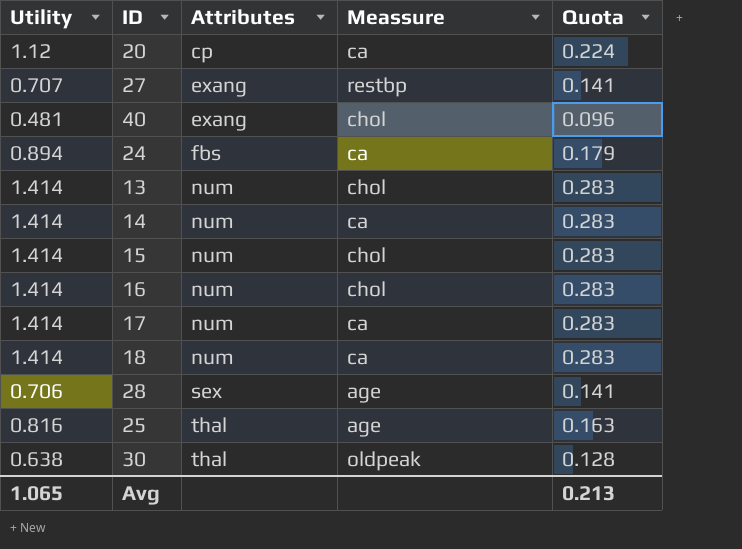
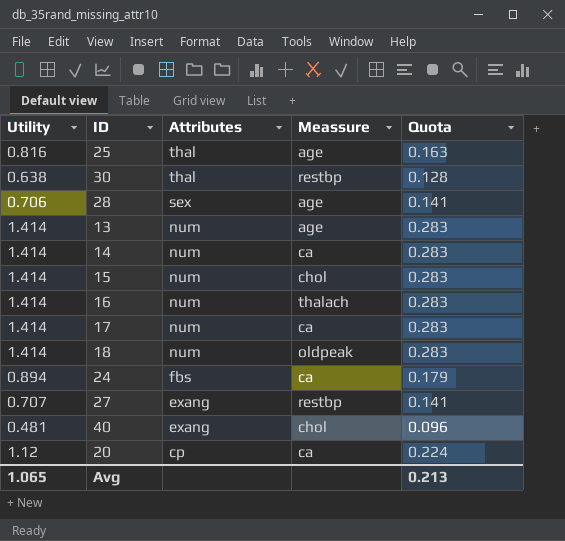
row order: Attributes ascending -> Attributes descending
30 | Meassure: oldpeak -> restbp
13 | Meassure: chol -> age
16 | Meassure: chol -> thalach
18 | Meassure: ca -> oldpeak

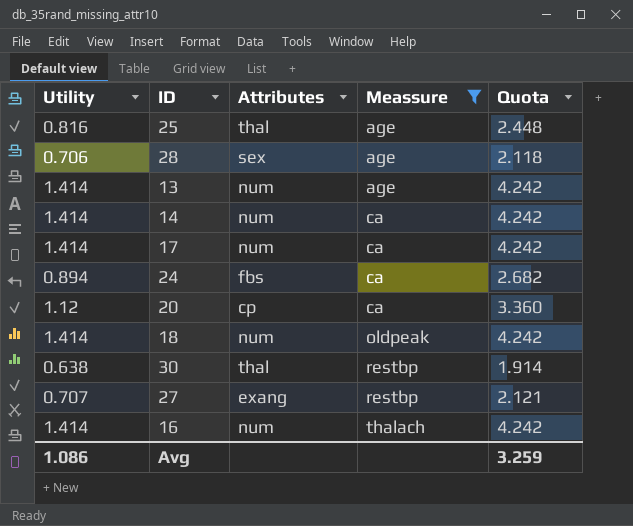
filter: none -> Meassure != chol
row order: Attributes descending -> Meassure ascending
column Quota | formula: [Utility] * 0.2 -> [Utility] * 3
Avg | Utility: 1.065 -> 1.086
Avg | Quota: 0.213 -> 3.259

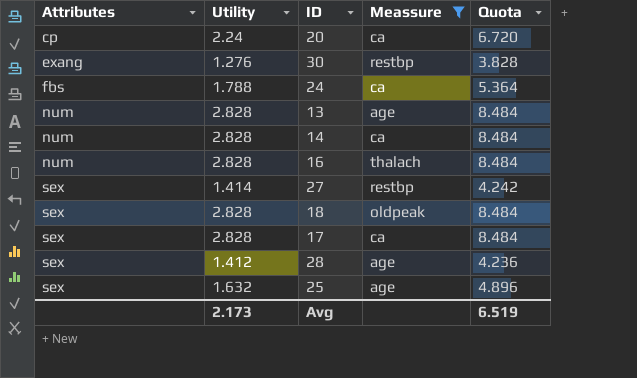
row order: Meassure ascending -> Attributes ascending
column Attributes | position: 3 -> 1
20 | Utility: 1.12 -> 2.24
20 | Quota: 3.360 -> 6.720
30 | Attributes: thal -> exang
30 | Utility: 0.638 -> 1.276
30 | Quota: 1.914 -> 3.828
24 | Utility: 0.894 -> 1.788
24 | Quota: 2.682 -> 5.364
13 | Utility: 1.414 -> 2.828
13 | Quota: 4.242 -> 8.484
14 | Utility: 1.414 -> 2.828
14 | Quota: 4.242 -> 8.484
16 | Utility: 1.414 -> 2.828
16 | Quota: 4.242 -> 8.484
27 | Attributes: exang -> sex
27 | Utility: 0.707 -> 1.414
27 | Quota: 2.121 -> 4.242
18 | Attributes: num -> sex
18 | Utility: 1.414 -> 2.828
18 | Quota: 4.242 -> 8.484
17 | Attributes: num -> sex
17 | Utility: 1.414 -> 2.828
17 | Quota: 4.242 -> 8.484
28 | Utility: 0.706 -> 1.412
28 | Quota: 2.118 -> 4.236
25 | Attributes: thal -> sex
25 | Utility: 0.816 -> 1.632
25 | Quota: 2.448 -> 4.896
Avg | Utility: 1.086 -> 2.173
Avg | Quota: 3.259 -> 6.519

